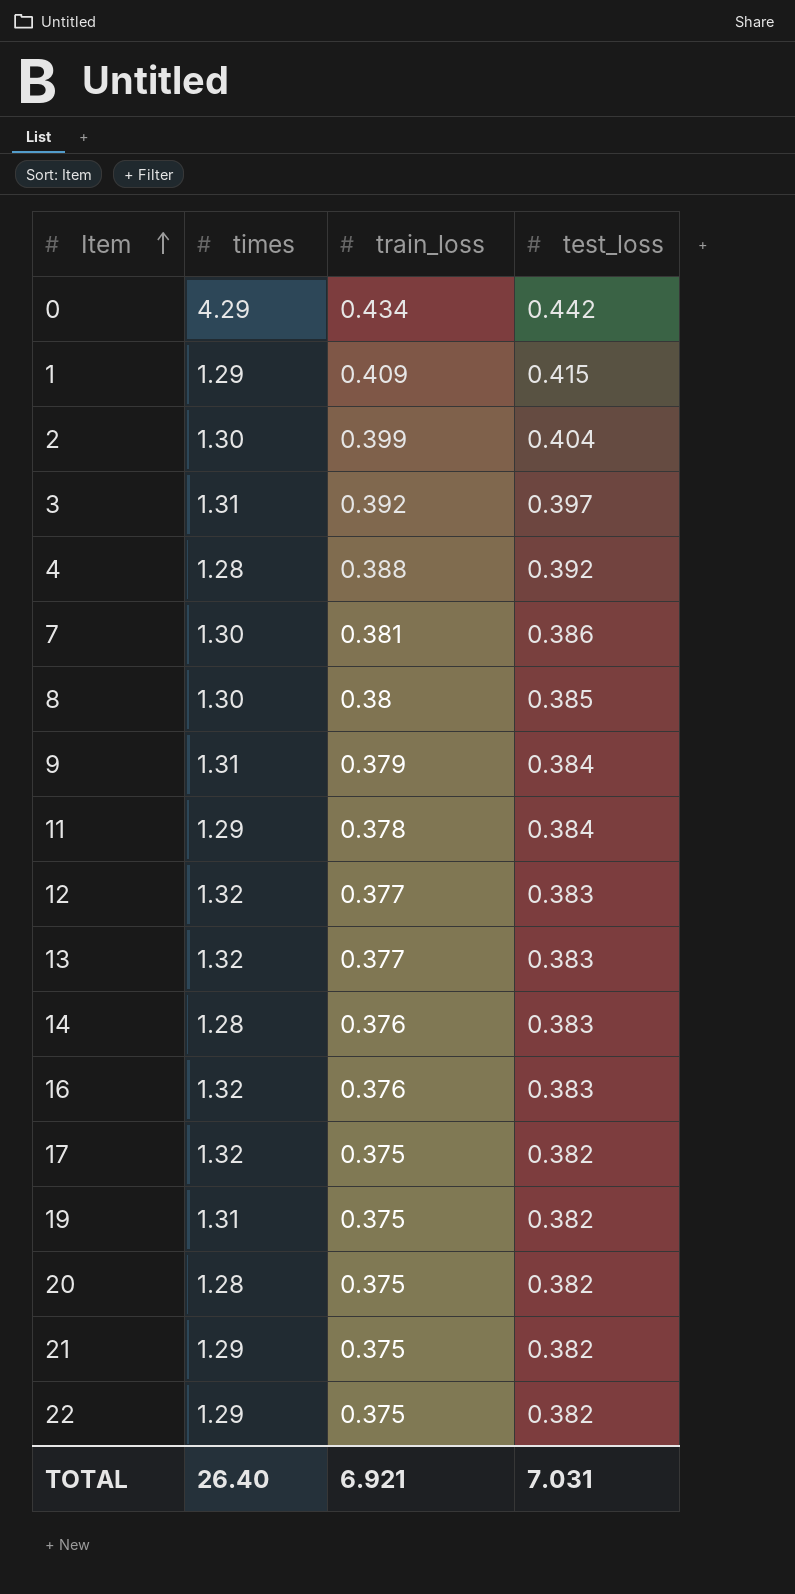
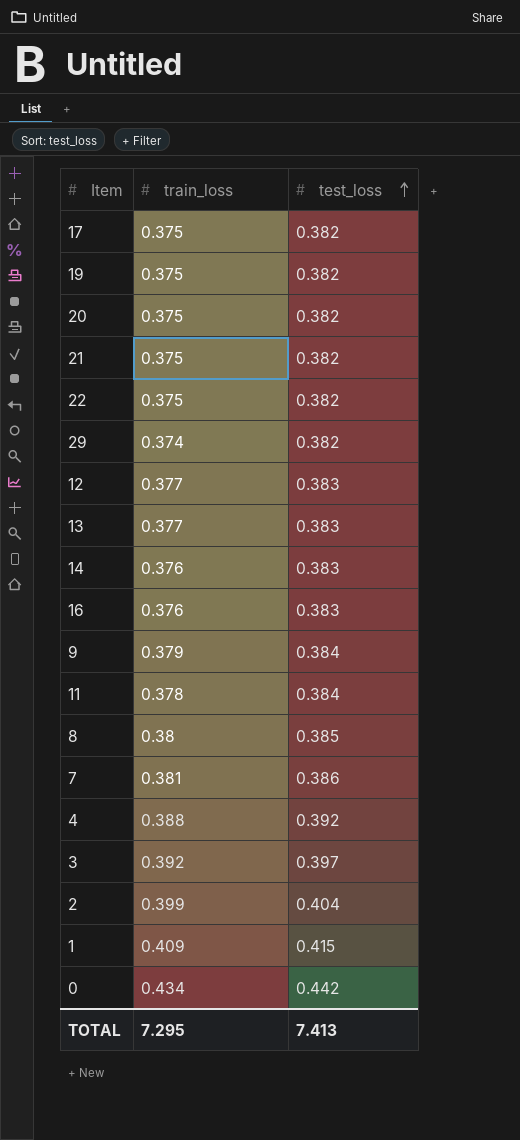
row order: Item ascending -> test_loss ascending
column times | position: 2 -> none
row 29: none -> 0.374 | 0.382
TOTAL | train_loss: 6.921 -> 7.295
TOTAL | test_loss: 7.031 -> 7.413

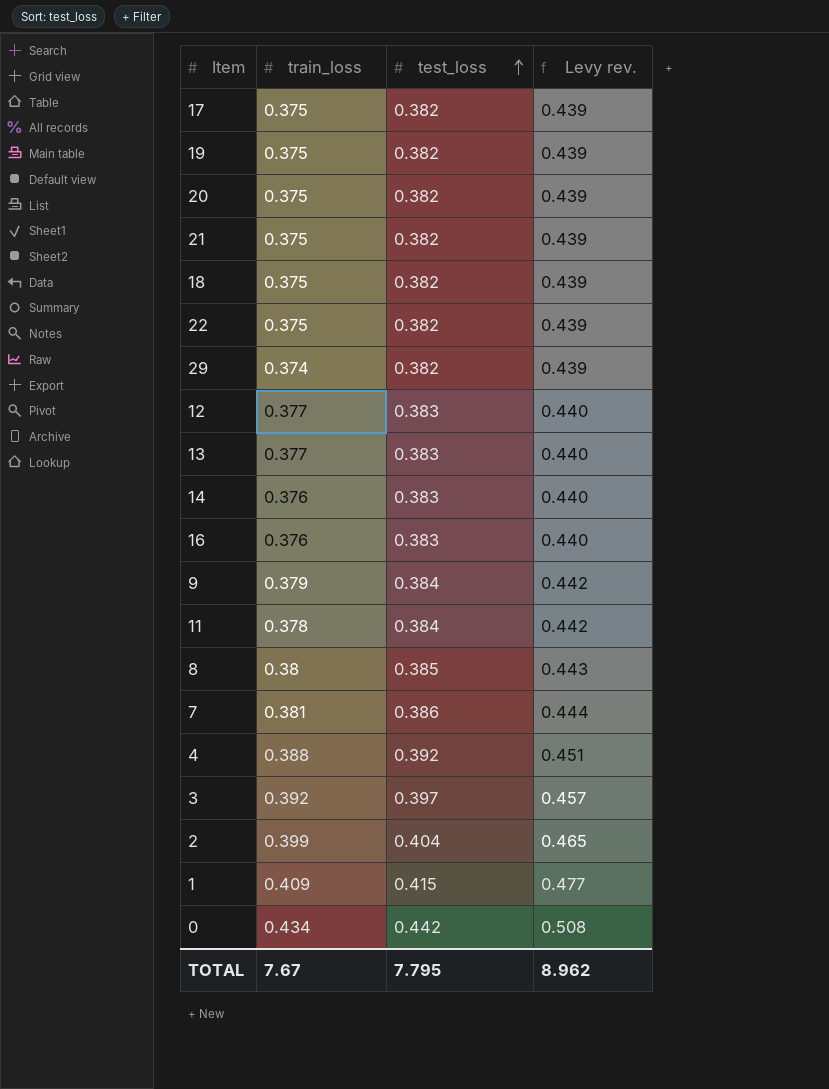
column Levy rev. | formula: none -> [test_loss] * 1.15
row 18: none -> 0.375 | 0.382 | 0.439
TOTAL | train_loss: 7.295 -> 7.67
TOTAL | test_loss: 7.413 -> 7.795

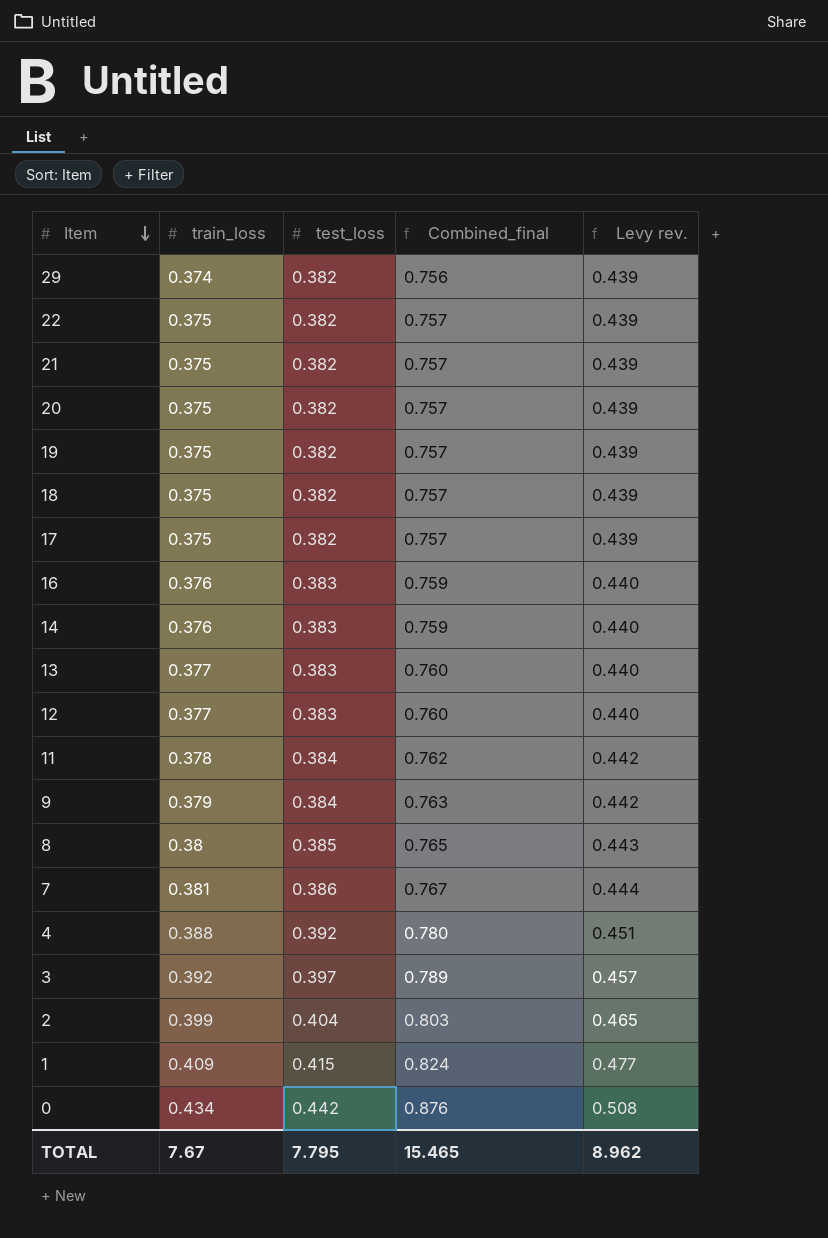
row order: test_loss ascending -> Item descending
column Combined_final | formula: none -> [train_loss] + [test_loss]

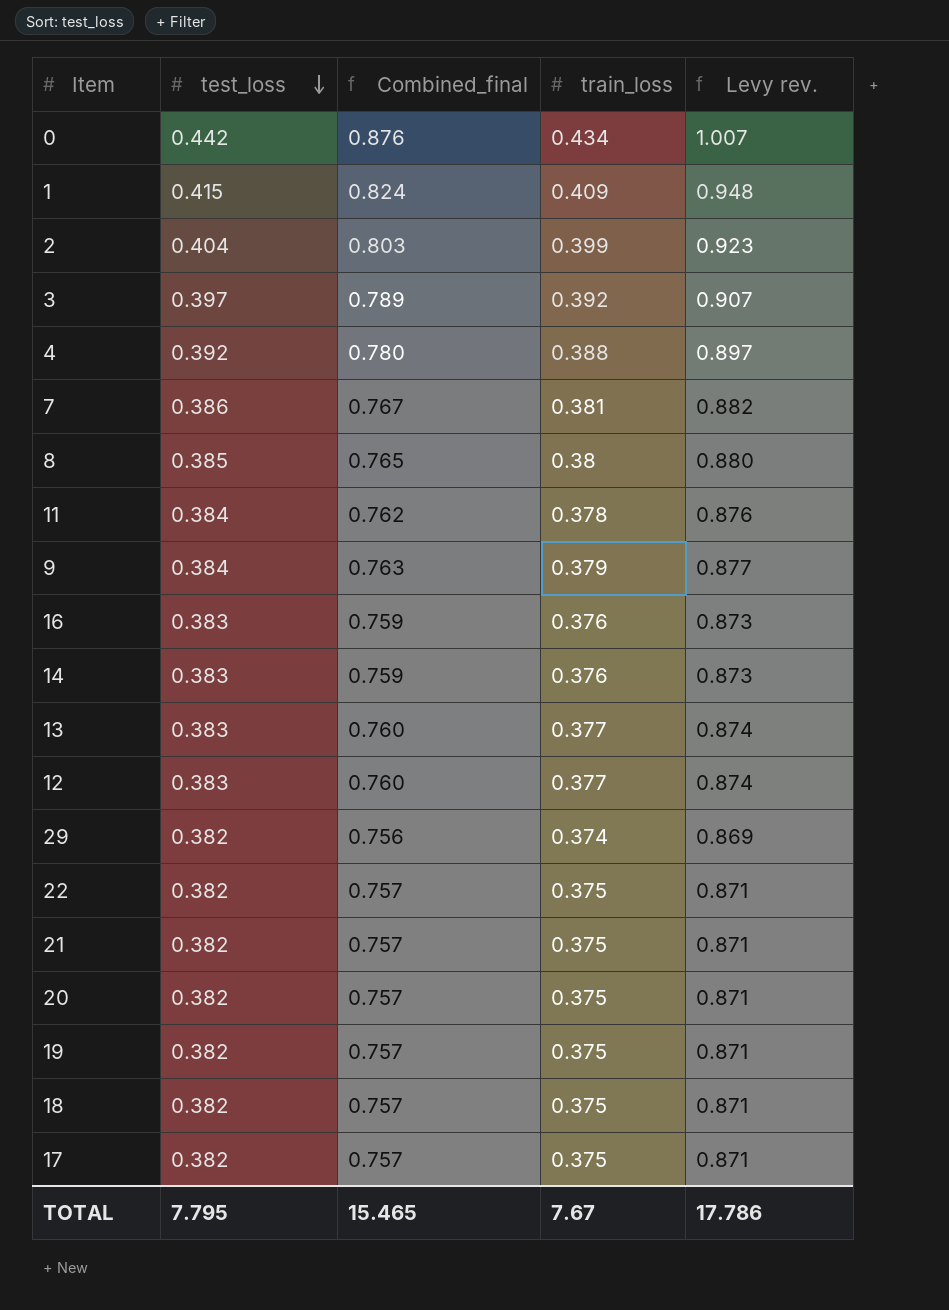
row order: Item descending -> test_loss descending
column train_loss | position: 2 -> 4
column Levy rev. | formula: [test_loss] * 1.15 -> [Combined_final] * 1.15
TOTAL | Levy rev.: 8.962 -> 17.786

